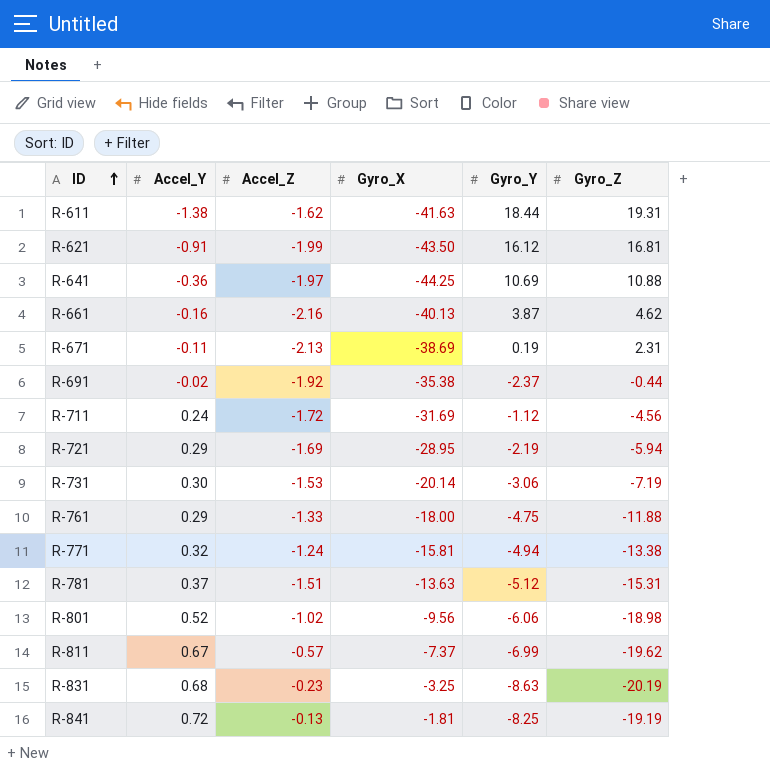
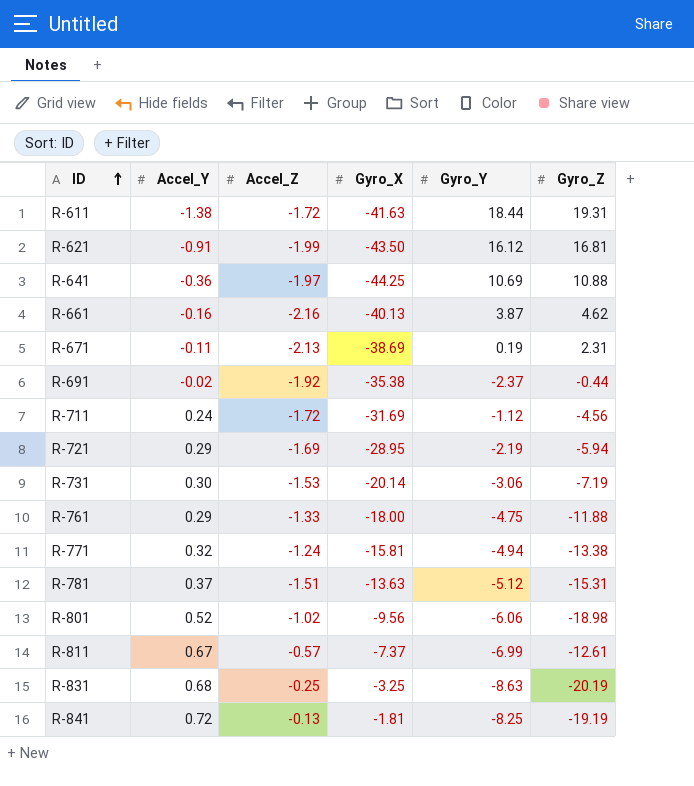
R-611 | Accel_Z: -1.62 -> -1.72
R-811 | Gyro_Z: -19.62 -> -12.61
R-831 | Accel_Z: -0.23 -> -0.25

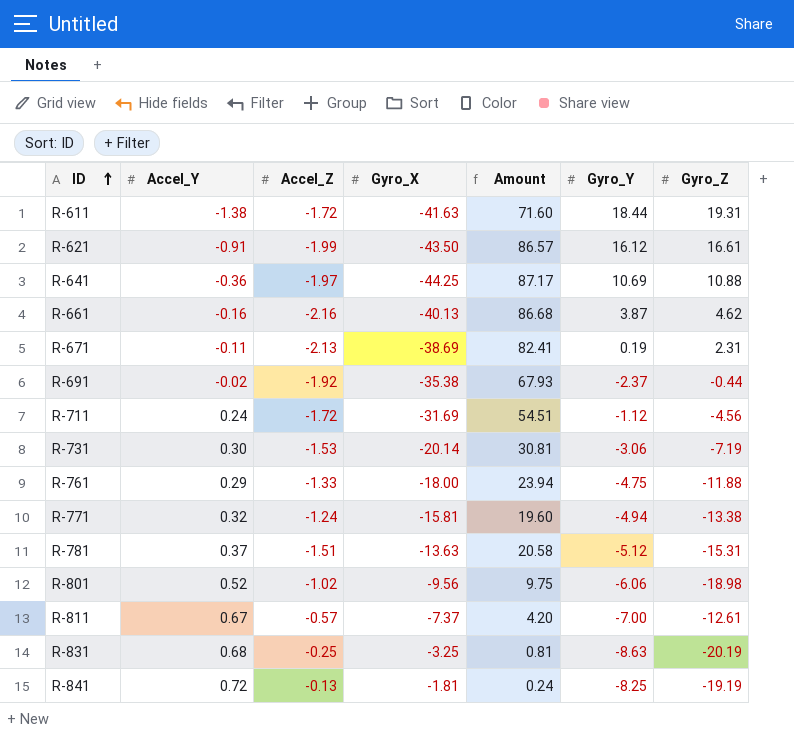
column Amount | formula: none -> [Accel_Z] * [Gyro_X]
row R-721: 0.29 | -1.69 | -28.95 | -2.19 | -5.94 -> none
R-621 | Gyro_Z: 16.81 -> 16.61
R-811 | Gyro_Y: -6.99 -> -7.00

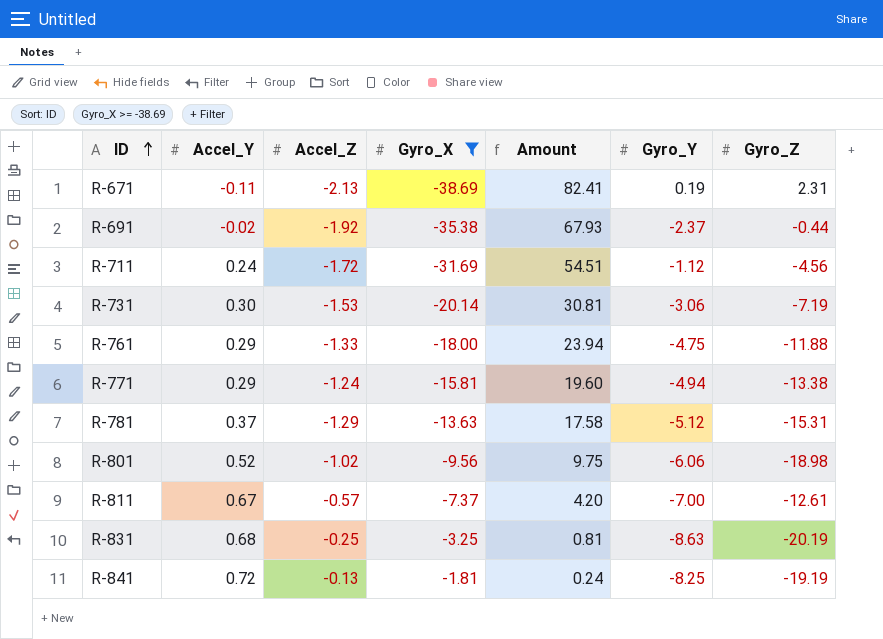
filter: none -> Gyro_X >= -38.69
R-771 | Accel_Y: 0.32 -> 0.29
R-781 | Accel_Z: -1.51 -> -1.29
R-781 | Amount: 20.58 -> 17.58

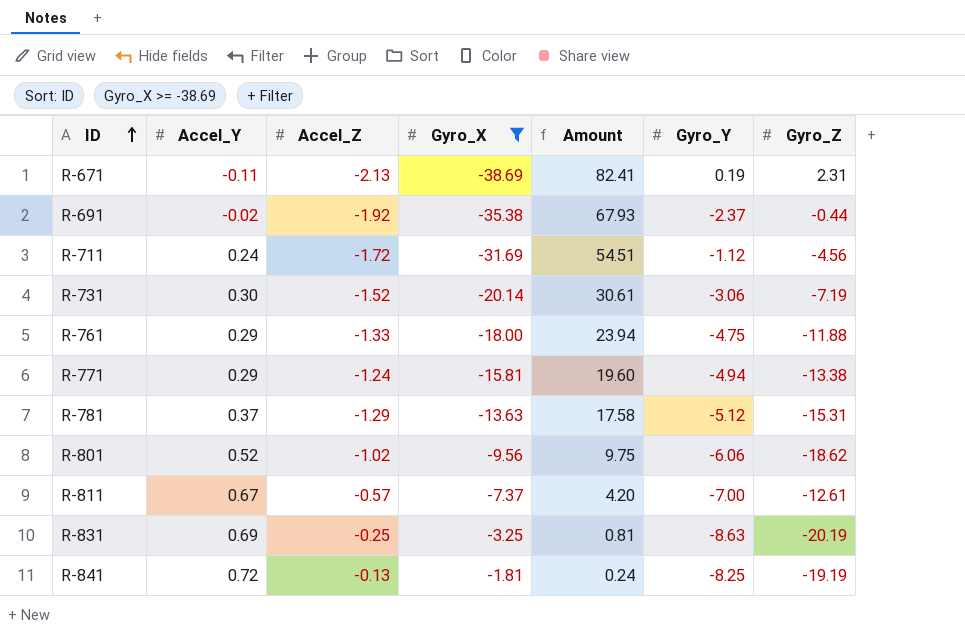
R-731 | Accel_Z: -1.53 -> -1.52
R-731 | Amount: 30.81 -> 30.61
R-801 | Gyro_Z: -18.98 -> -18.62
R-831 | Accel_Y: 0.68 -> 0.69

